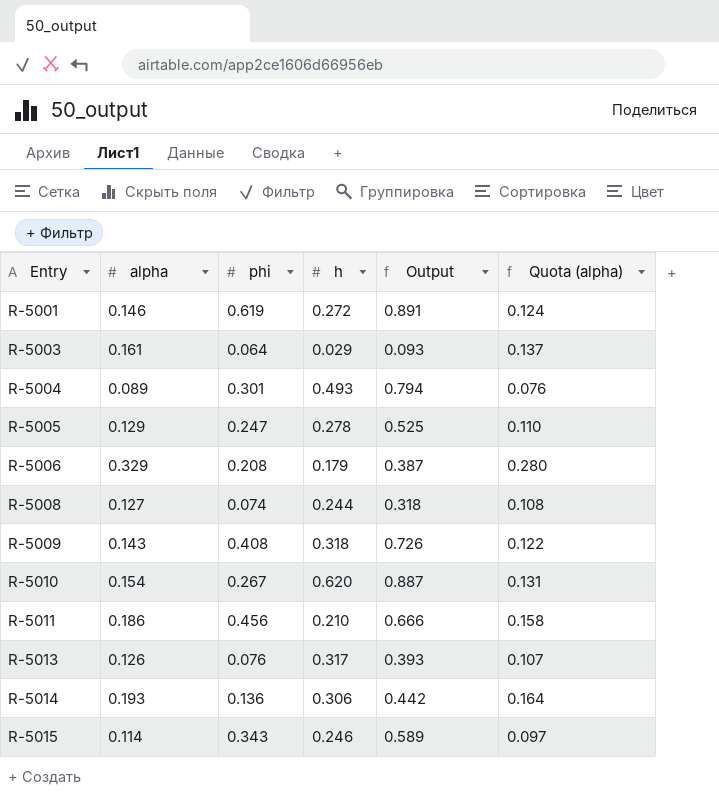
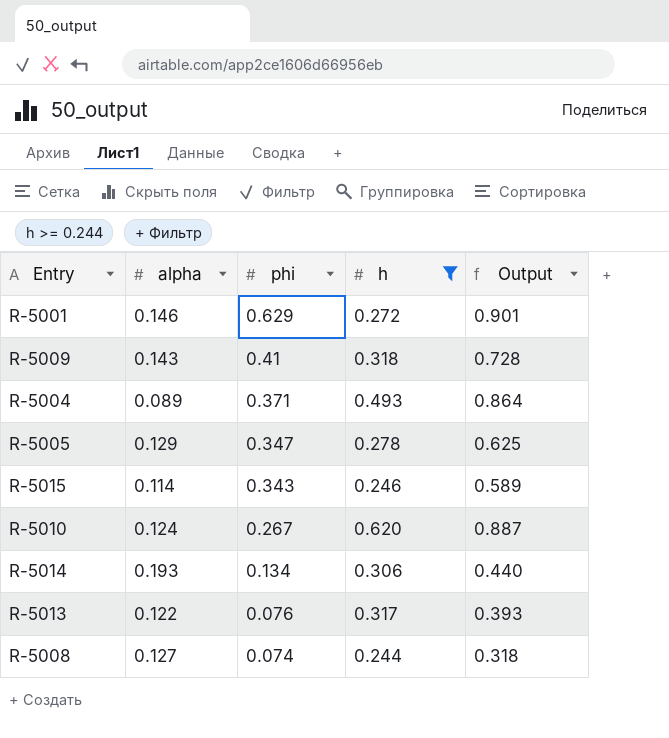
filter: none -> h >= 0.244
row order: Entry ascending -> phi descending
column Quota (alpha) | formula: [alpha] * 0.85 -> none
R-5001 | phi: 0.619 -> 0.629
R-5001 | Output: 0.891 -> 0.901
R-5009 | phi: 0.408 -> 0.41
R-5009 | Output: 0.726 -> 0.728
R-5004 | phi: 0.301 -> 0.371
R-5004 | Output: 0.794 -> 0.864
R-5005 | phi: 0.247 -> 0.347
R-5005 | Output: 0.525 -> 0.625
R-5010 | alpha: 0.154 -> 0.124
R-5014 | phi: 0.136 -> 0.134
R-5014 | Output: 0.442 -> 0.440
R-5013 | alpha: 0.126 -> 0.122

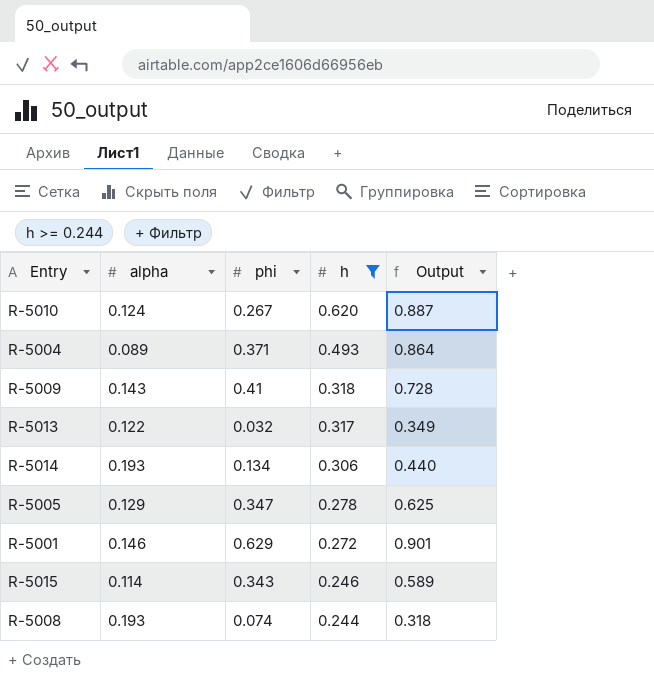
row order: phi descending -> h descending
R-5013 | phi: 0.076 -> 0.032
R-5013 | Output: 0.393 -> 0.349
R-5008 | alpha: 0.127 -> 0.193

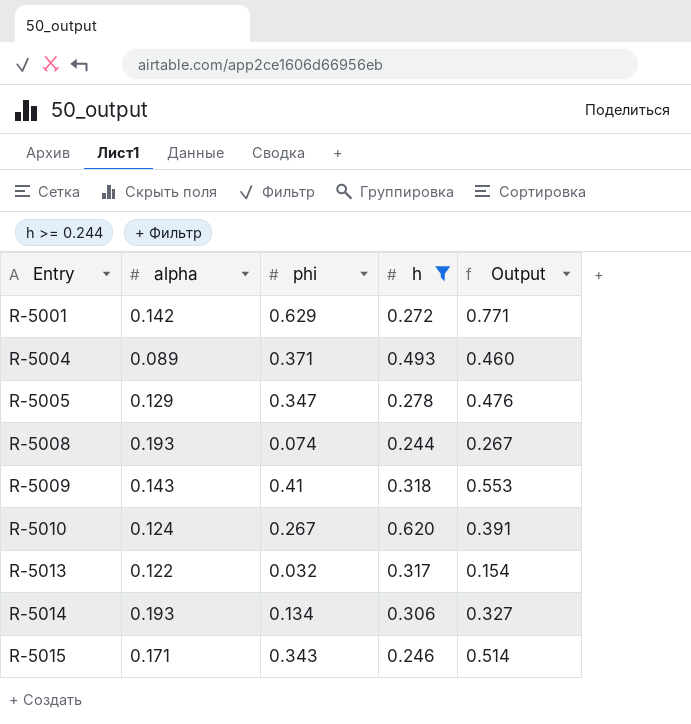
row order: h descending -> Entry ascending
column Output | formula: [phi] + [h] -> [alpha] + [phi]
R-5001 | alpha: 0.146 -> 0.142
R-5015 | alpha: 0.114 -> 0.171

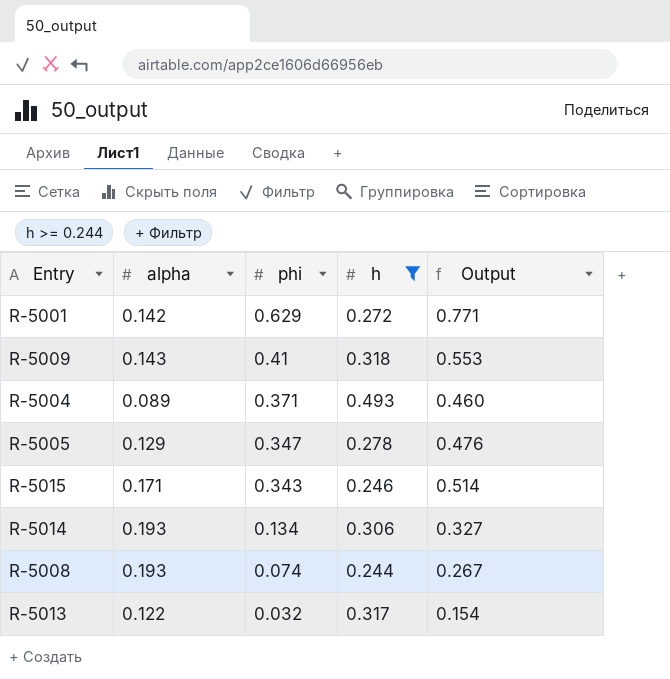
row order: Entry ascending -> phi descending
row R-5010: 0.124 | 0.267 | 0.620 | 0.391 -> none

